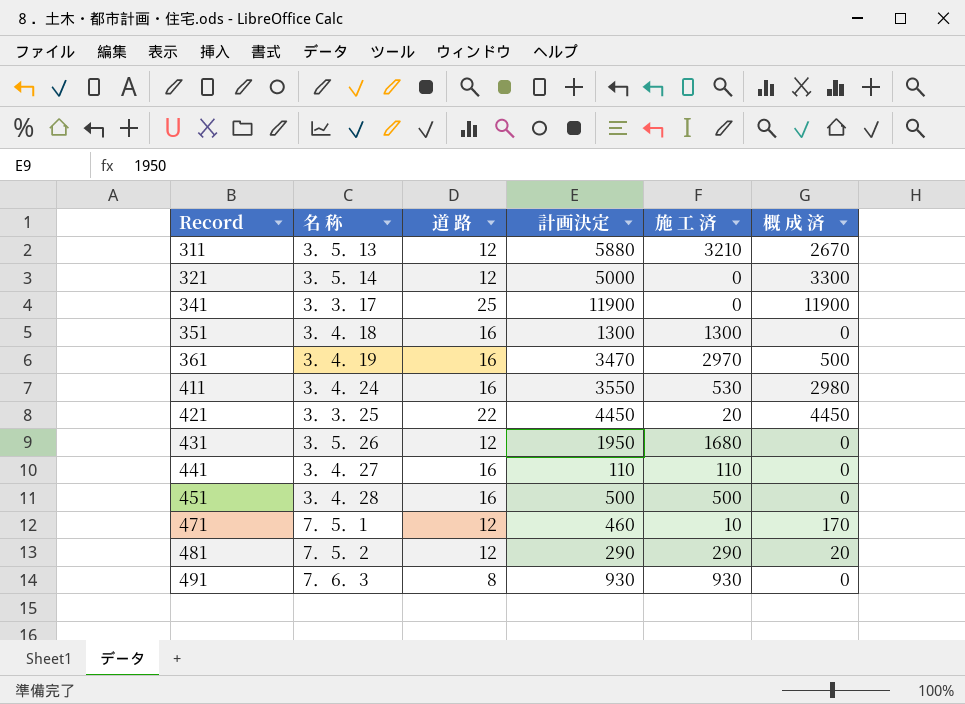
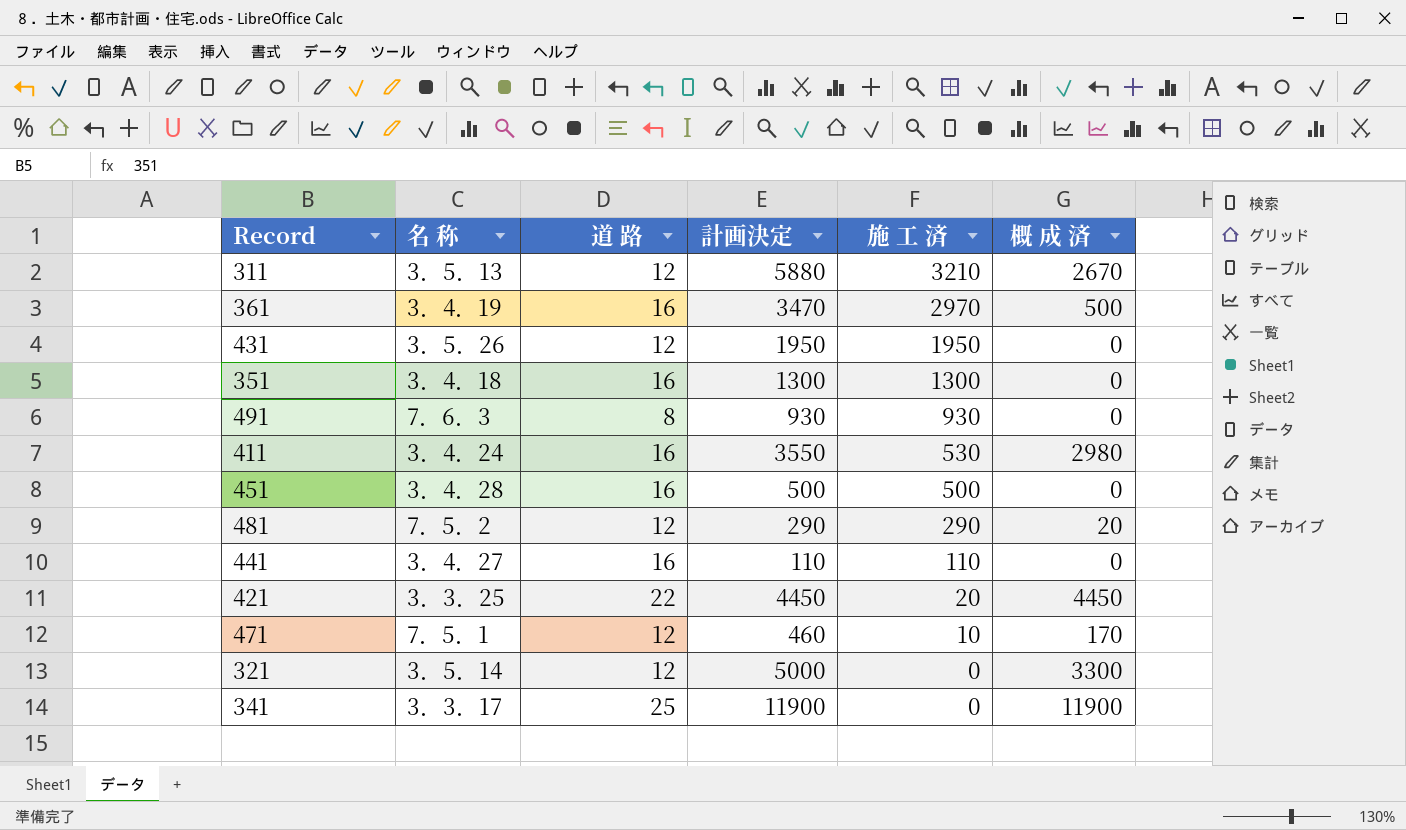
row order: Record ascending -> 施 工 済 descending
431 | 施 工 済: 1680 -> 1950

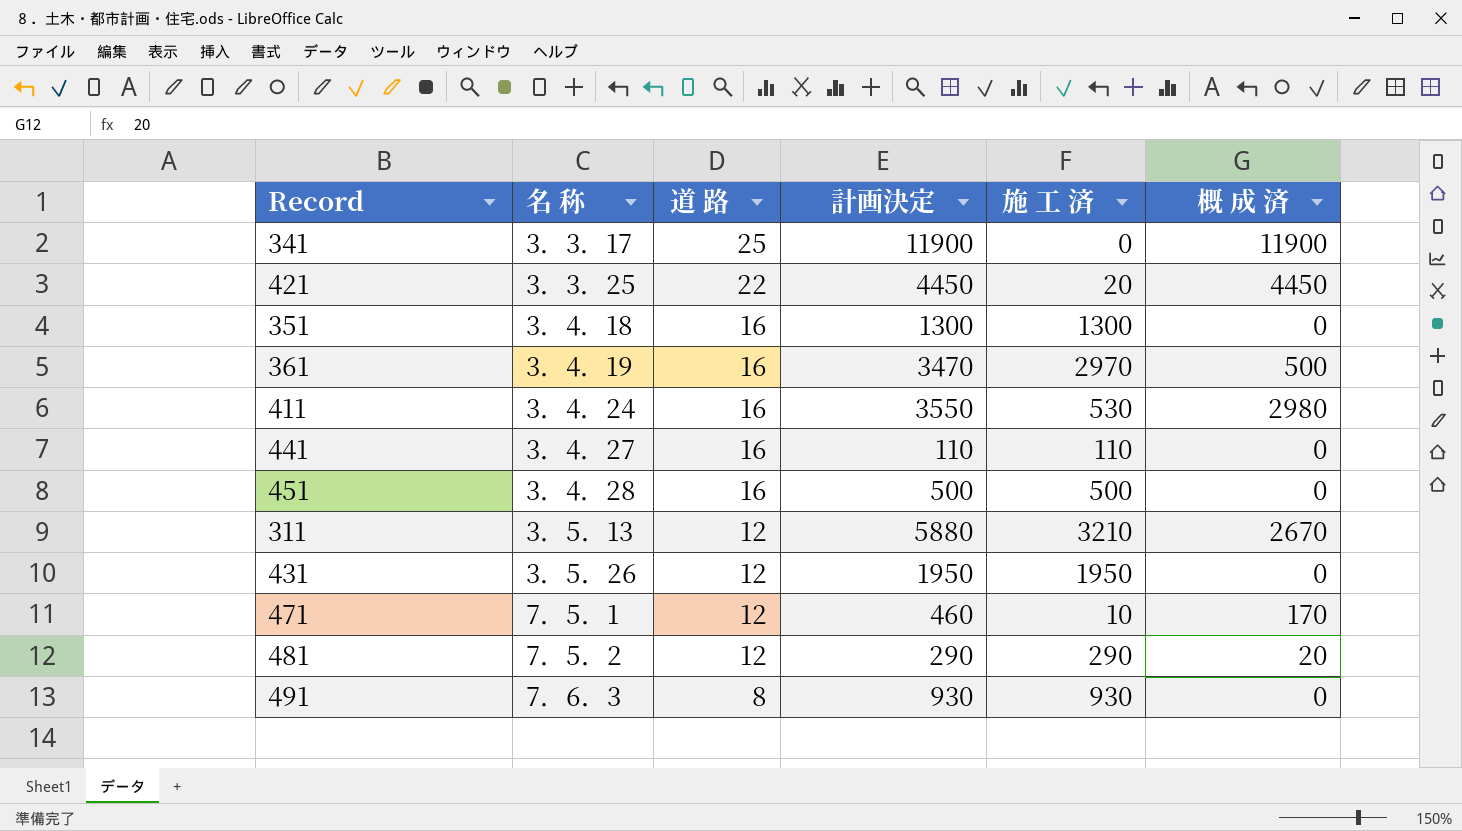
row order: 施 工 済 descending -> 名 称 ascending
row 321: 3．5．14 | 12 | 5000 | 0 | 3300 -> none

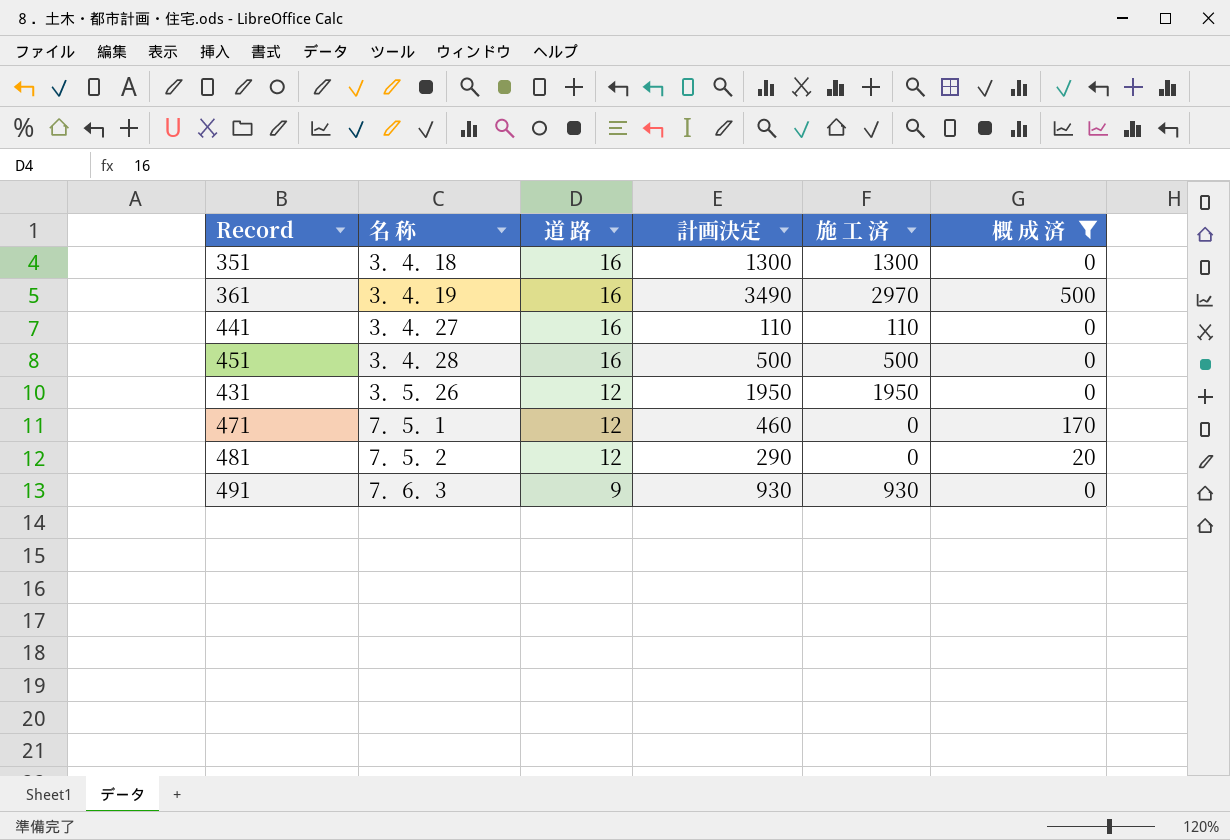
filter: none -> 概 成 済 <= 500
361 | 計画決定: 3470 -> 3490
471 | 施 工 済: 10 -> 0
481 | 施 工 済: 290 -> 0
491 | 道 路: 8 -> 9

